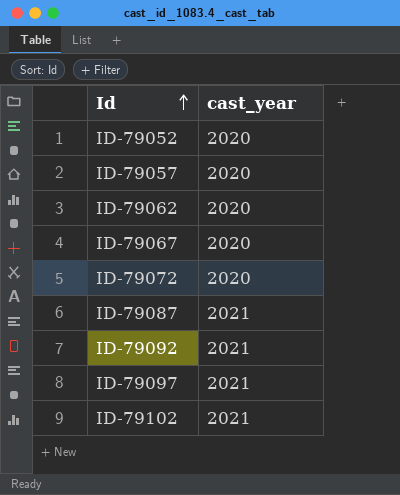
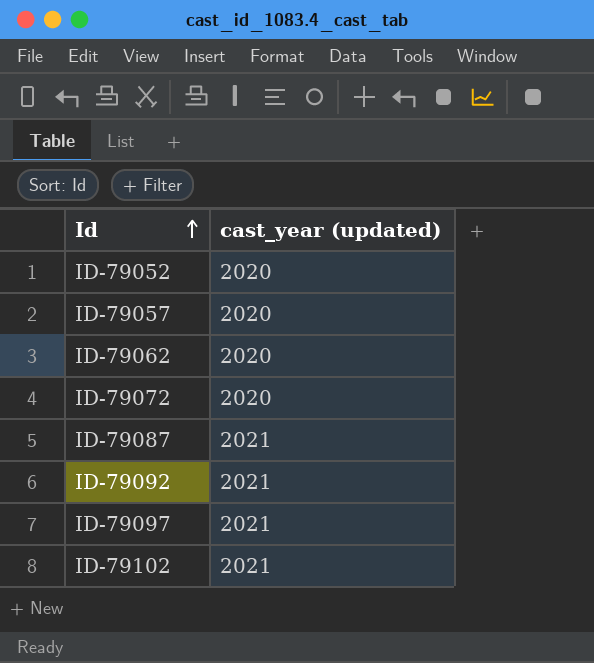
column name: cast_year -> cast_year (updated)
row ID-79067: 2020 -> none

